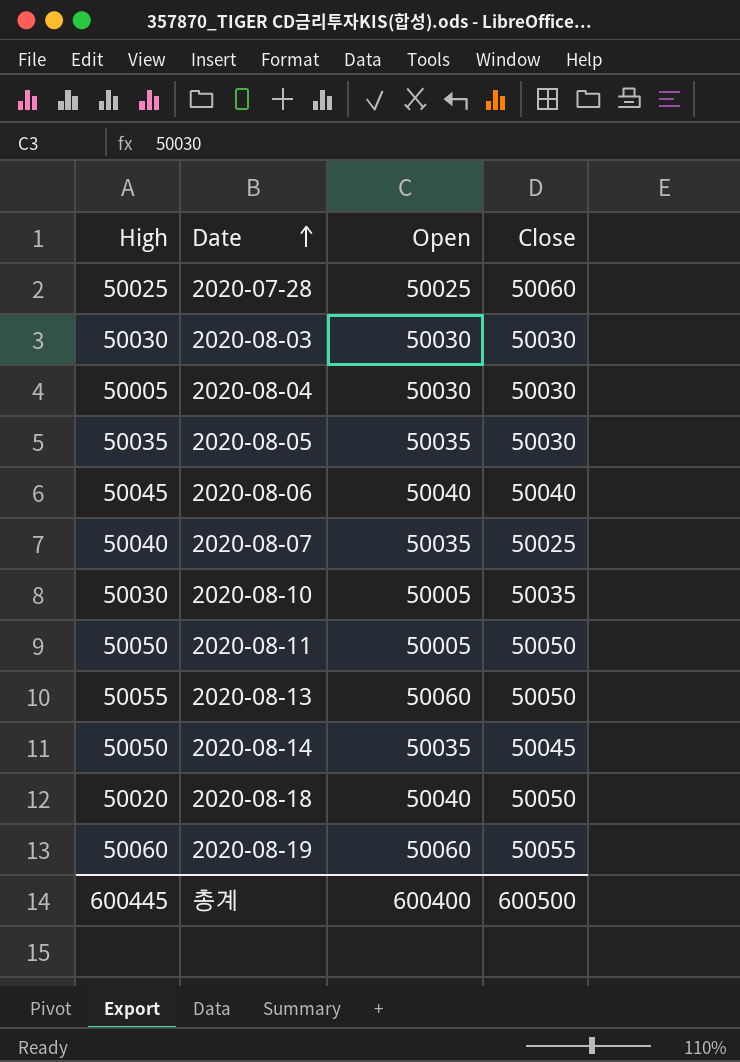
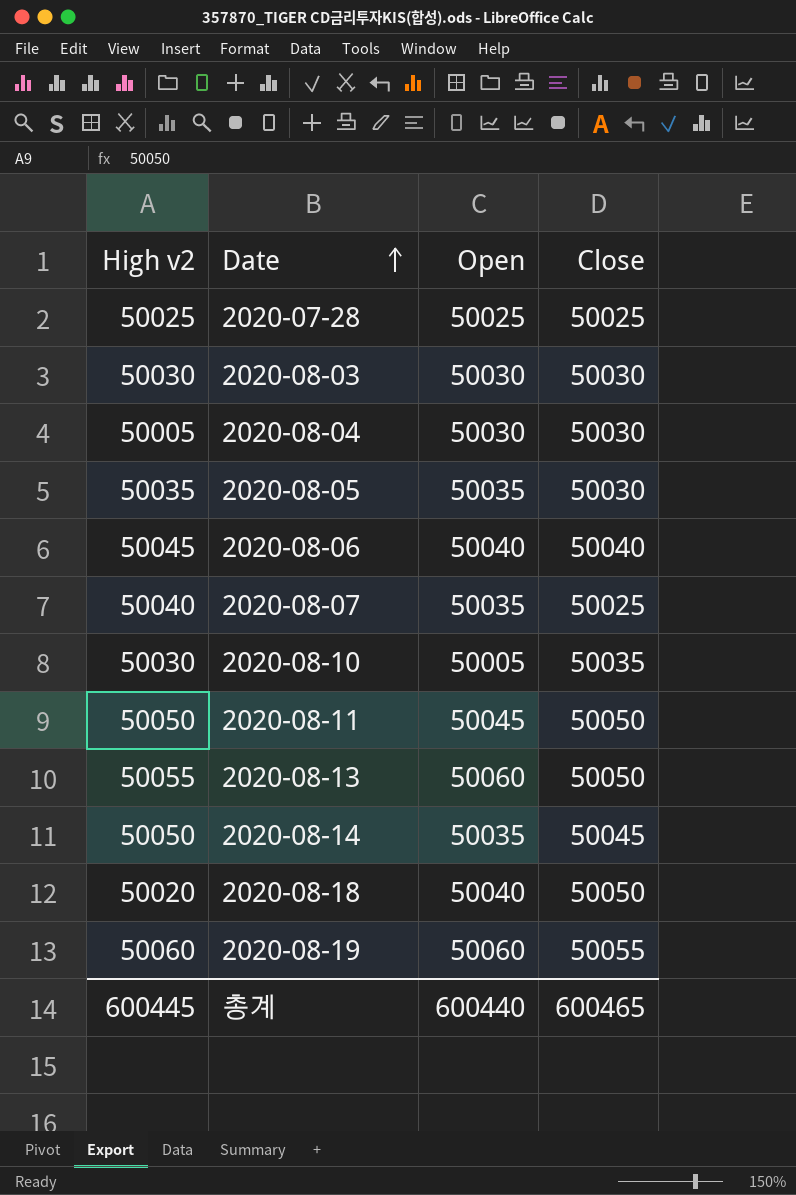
column name: High -> High v2
2020-07-28 | Close: 50060 -> 50025
2020-08-11 | Open: 50005 -> 50045
총계 | Open: 600400 -> 600440
총계 | Close: 600500 -> 600465

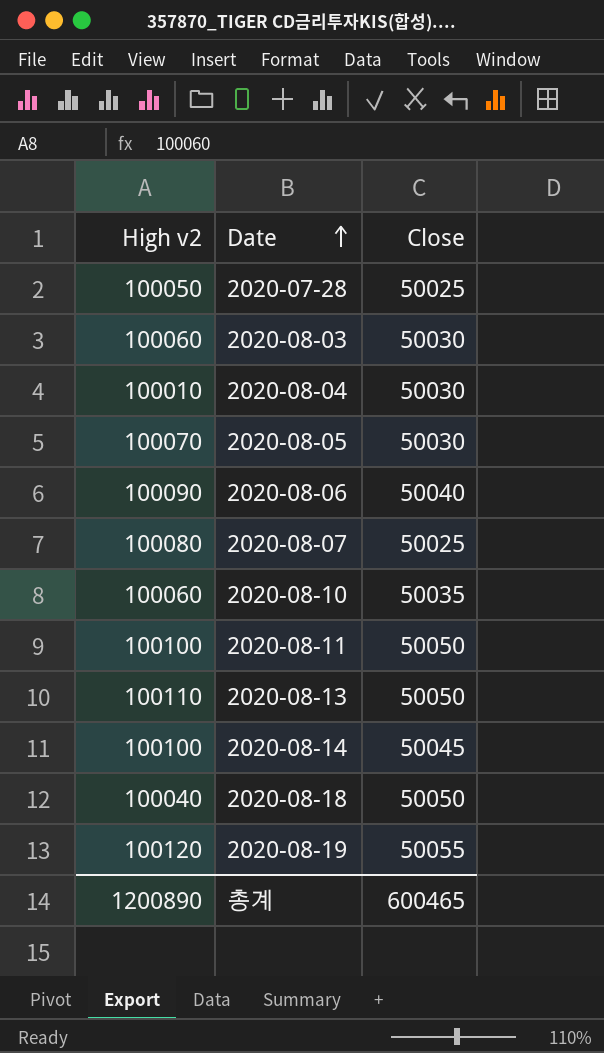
column Open | position: 3 -> none
2020-07-28 | High v2: 50025 -> 100050
2020-08-03 | High v2: 50030 -> 100060
2020-08-04 | High v2: 50005 -> 100010
2020-08-05 | High v2: 50035 -> 100070
2020-08-06 | High v2: 50045 -> 100090
2020-08-07 | High v2: 50040 -> 100080
2020-08-10 | High v2: 50030 -> 100060
2020-08-11 | High v2: 50050 -> 100100
2020-08-13 | High v2: 50055 -> 100110
2020-08-14 | High v2: 50050 -> 100100
2020-08-18 | High v2: 50020 -> 100040
2020-08-19 | High v2: 50060 -> 100120
총계 | High v2: 600445 -> 1200890

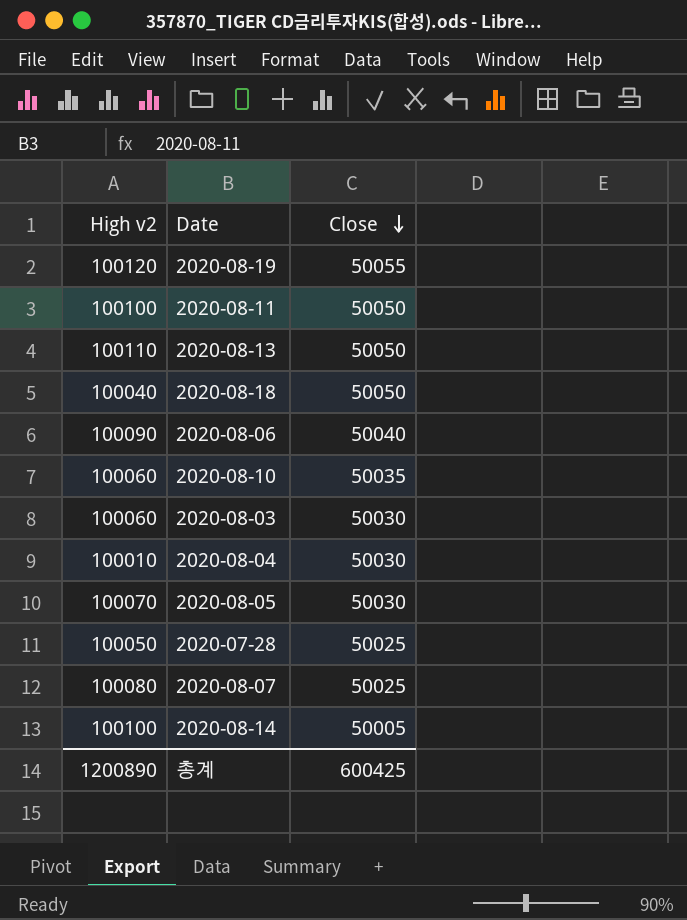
row order: Date ascending -> Close descending
2020-08-14 | Close: 50045 -> 50005
총계 | Close: 600465 -> 600425

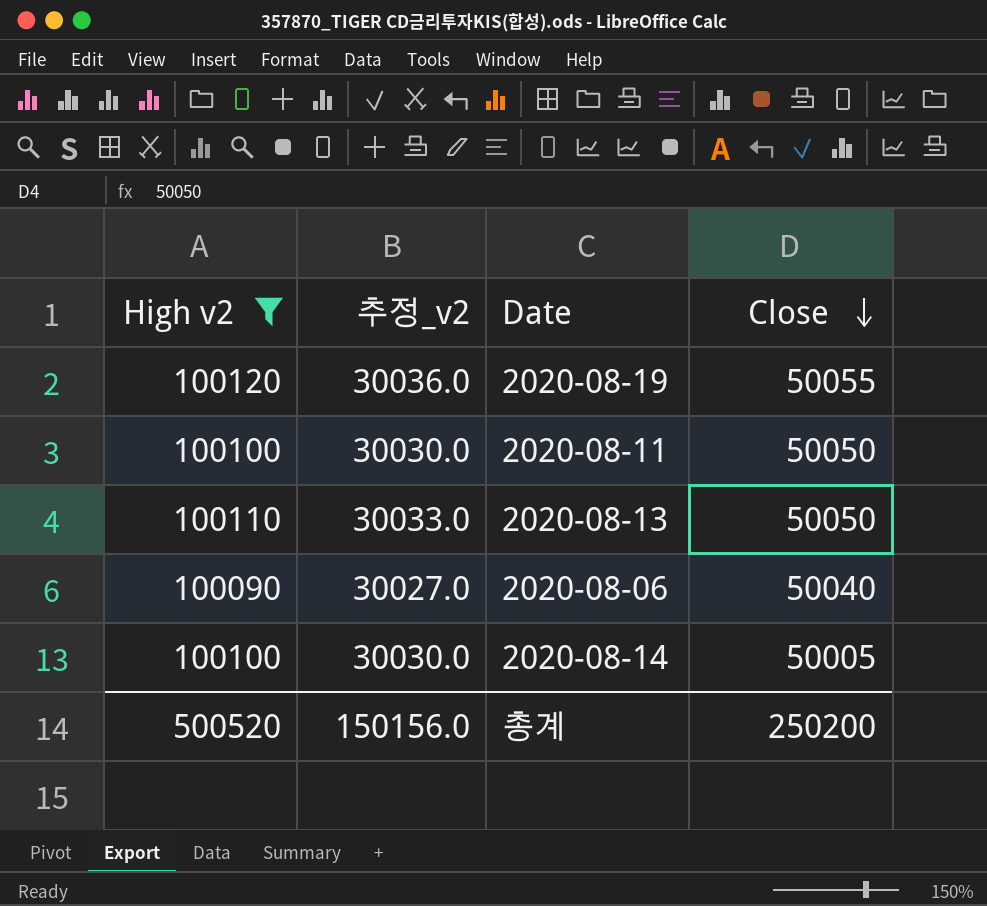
filter: none -> High v2 >= 100090
column 추정_v2 | formula: none -> [High v2] * 0.3
총계 | High v2: 1200890 -> 500520
총계 | Close: 600425 -> 250200

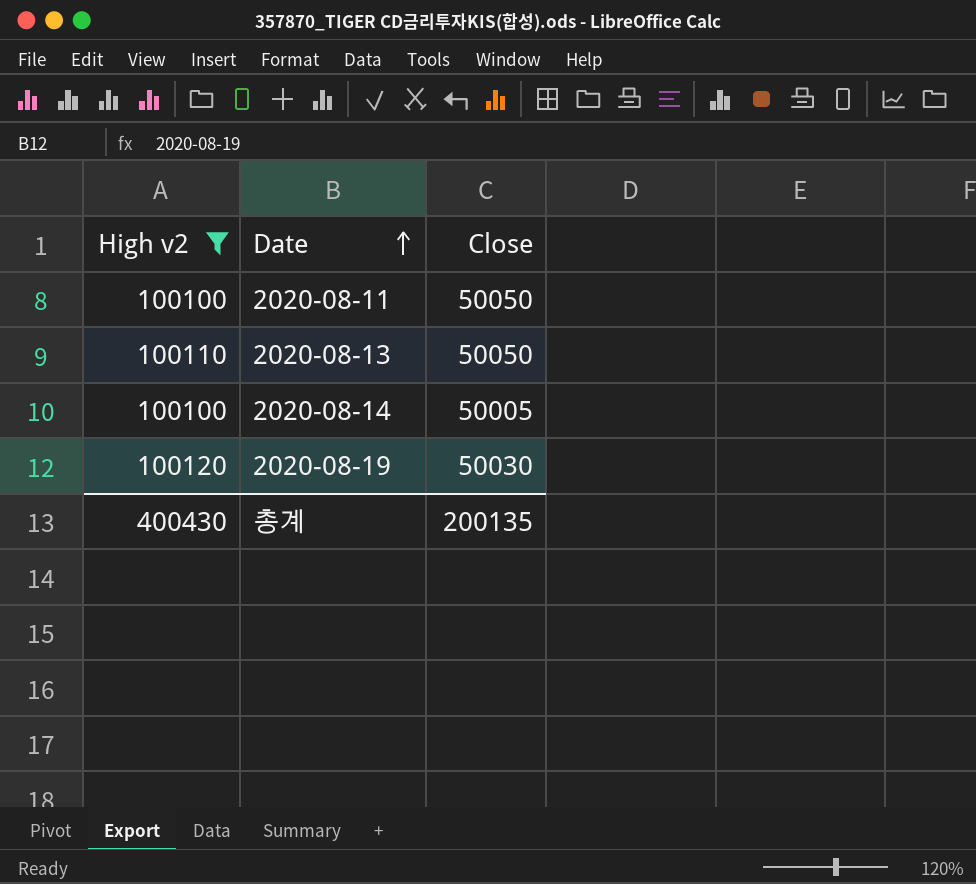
row order: Close descending -> Date ascending
column 추정_v2 | formula: [High v2] * 0.3 -> none
row 2020-08-06: 100090 | 30027.0 | 50040 -> none
2020-08-19 | Close: 50055 -> 50030
총계 | High v2: 500520 -> 400430
총계 | Close: 250200 -> 200135

